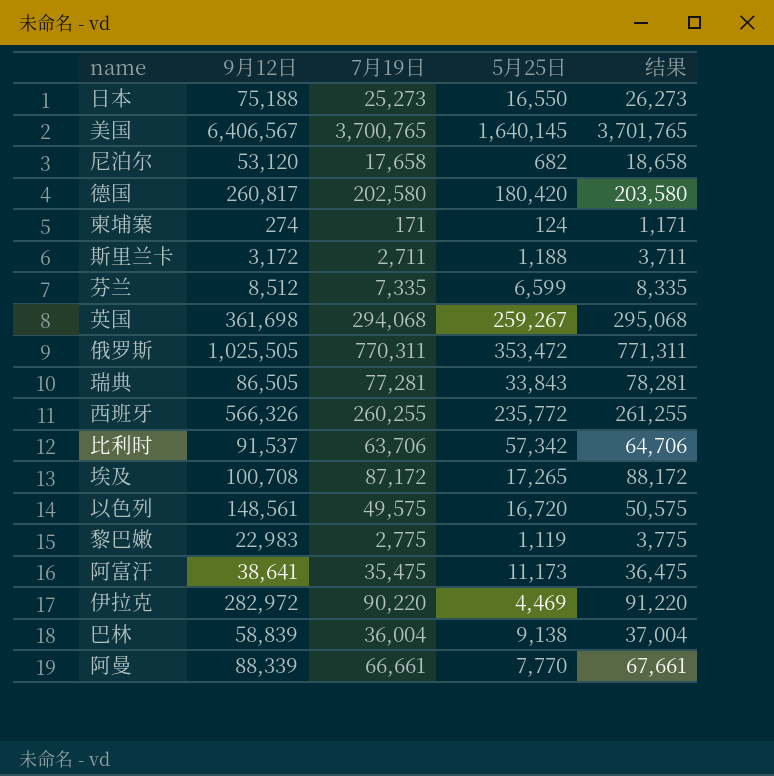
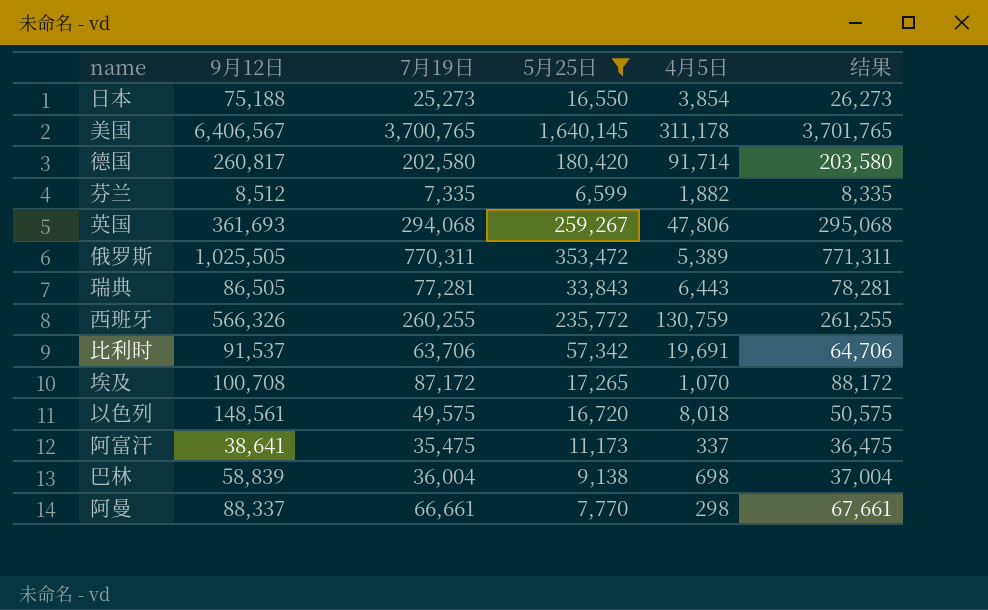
filter: none -> 5月25日 >= 6,599
column 4月5日 | position: none -> 5
英国 | 9月12日: 361,698 -> 361,693
阿曼 | 9月12日: 88,339 -> 88,337

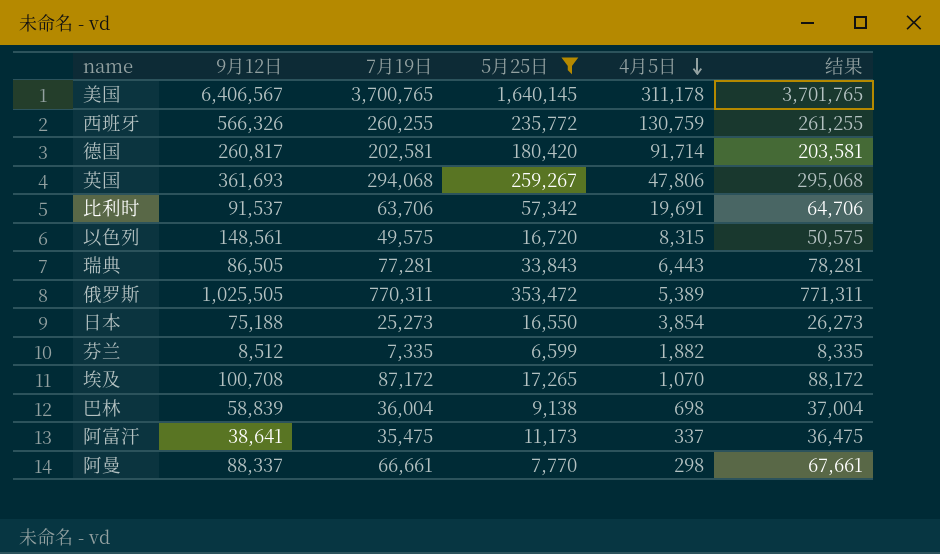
row order: none -> 4月5日 descending
德国 | 7月19日: 202,580 -> 202,581
德国 | 结果: 203,580 -> 203,581
以色列 | 4月5日: 8,018 -> 8,315

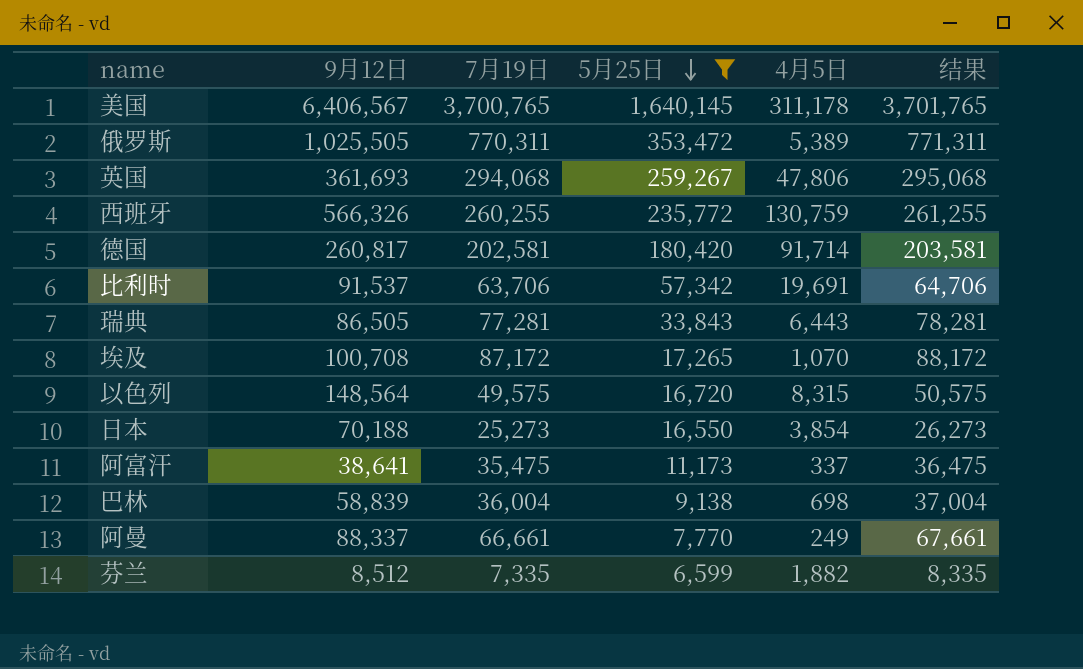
row order: 4月5日 descending -> 5月25日 descending
以色列 | 9月12日: 148,561 -> 148,564
日本 | 9月12日: 75,188 -> 70,188
阿曼 | 4月5日: 298 -> 249

